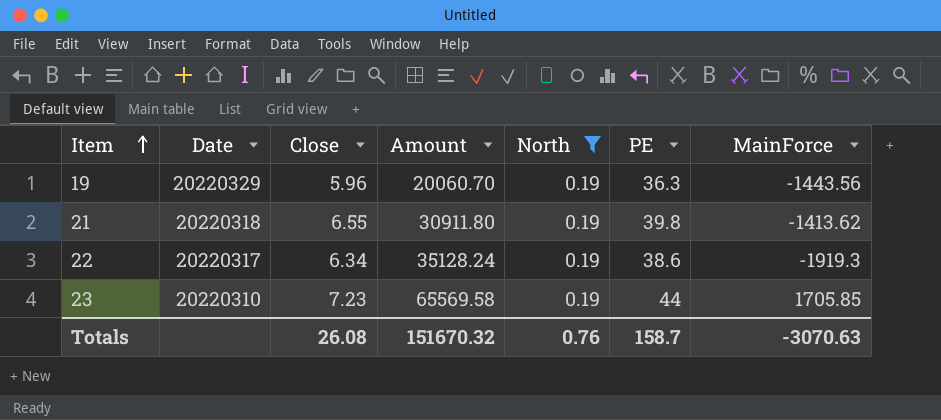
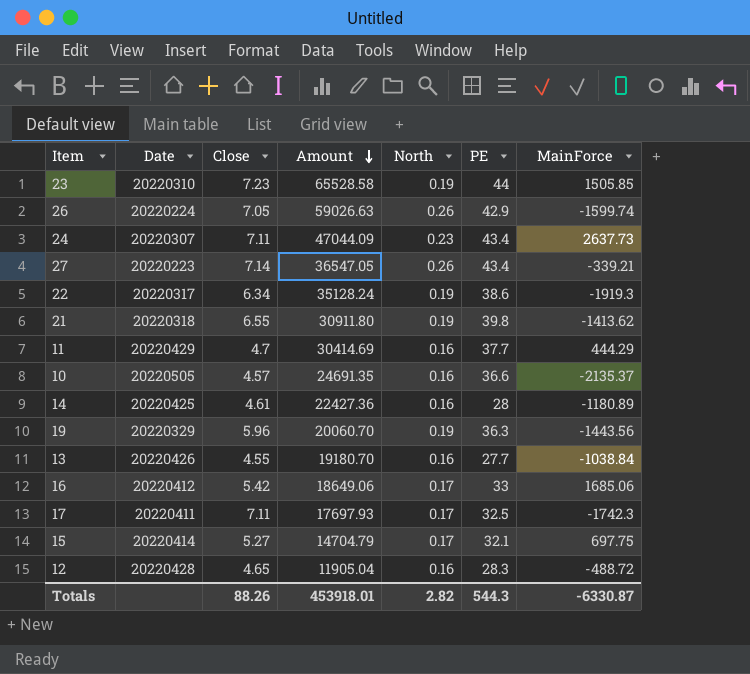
filter: North = 0.19 -> none
row order: Item ascending -> Amount descending
23 | Amount: 65569.58 -> 65528.58
23 | MainForce: 1705.85 -> 1505.85
Totals | Close: 26.08 -> 88.26
Totals | Amount: 151670.32 -> 453918.01
Totals | North: 0.76 -> 2.82
Totals | PE: 158.7 -> 544.3
Totals | MainForce: -3070.63 -> -6330.87

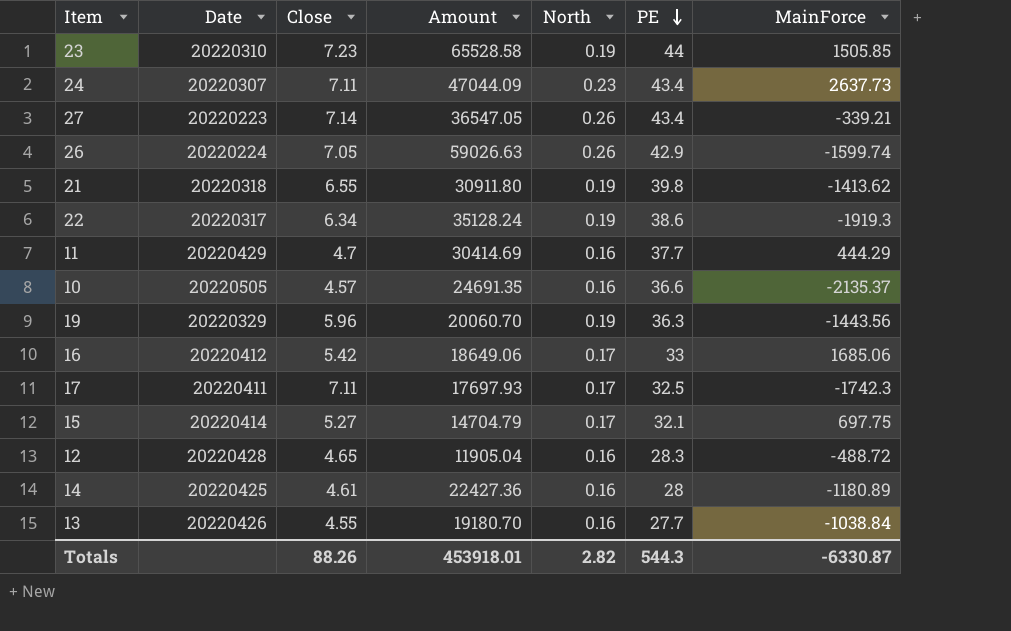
row order: Amount descending -> PE descending

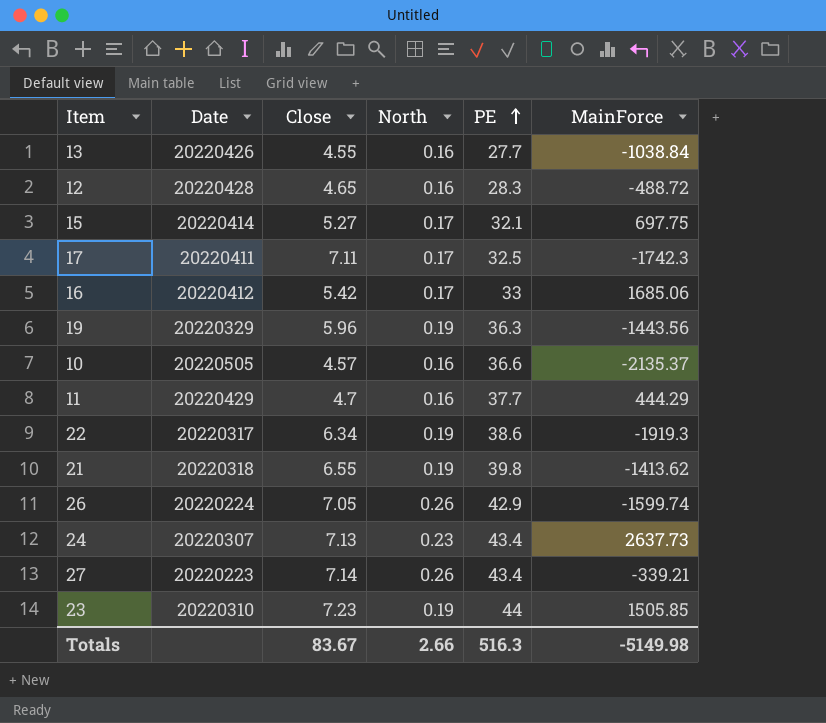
row order: PE descending -> PE ascending
column Amount | position: 4 -> none
row 14: 20220425 | 4.61 | 22427.36 | 0.16 | 28 | -1180.89 -> none
24 | Close: 7.11 -> 7.13
Totals | Close: 88.26 -> 83.67
Totals | North: 2.82 -> 2.66
Totals | PE: 544.3 -> 516.3
Totals | MainForce: -6330.87 -> -5149.98

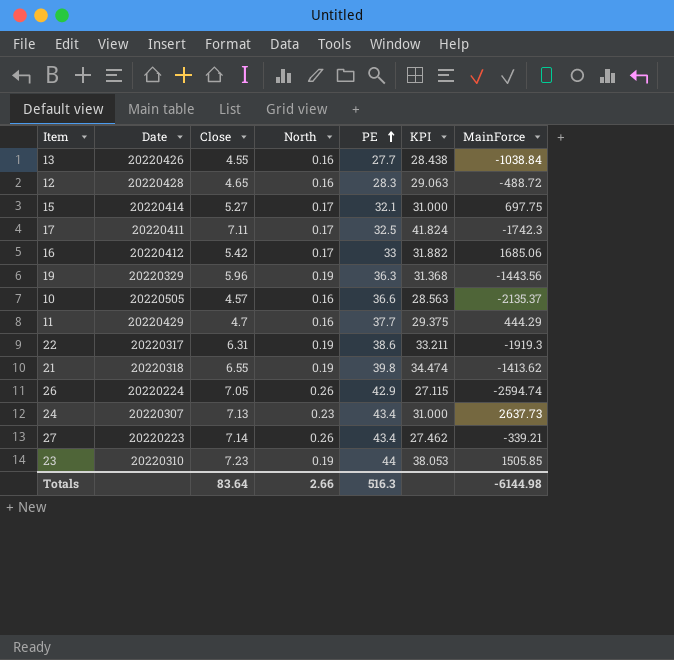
column KPI | formula: none -> [Close] / [North]
22 | Close: 6.34 -> 6.31
26 | MainForce: -1599.74 -> -2594.74
Totals | Close: 83.67 -> 83.64
Totals | MainForce: -5149.98 -> -6144.98

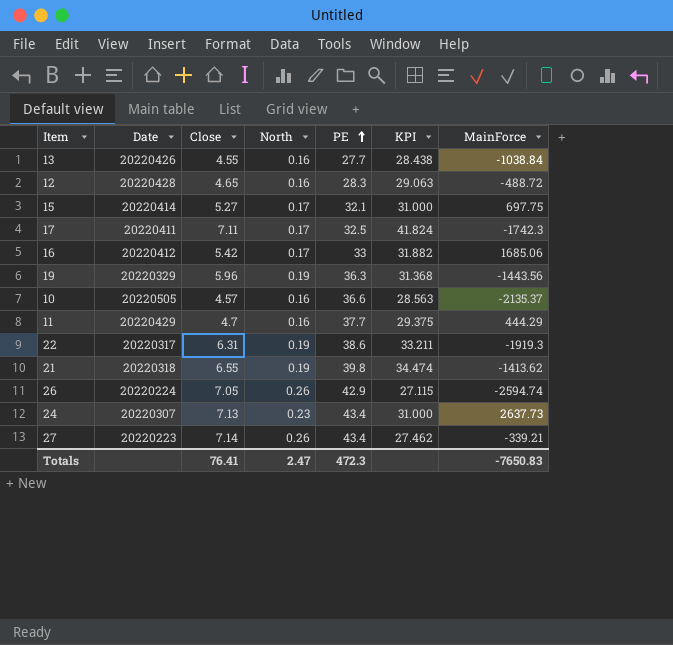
row 23: 20220310 | 7.23 | 0.19 | 44 | 38.053 | 1505.85 -> none
Totals | Close: 83.64 -> 76.41
Totals | North: 2.66 -> 2.47
Totals | PE: 516.3 -> 472.3
Totals | MainForce: -6144.98 -> -7650.83

